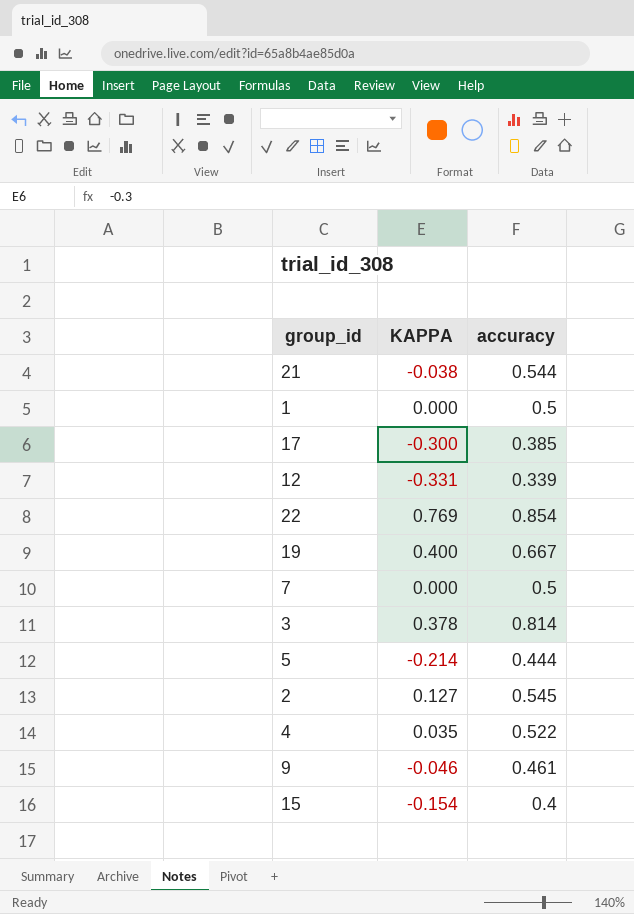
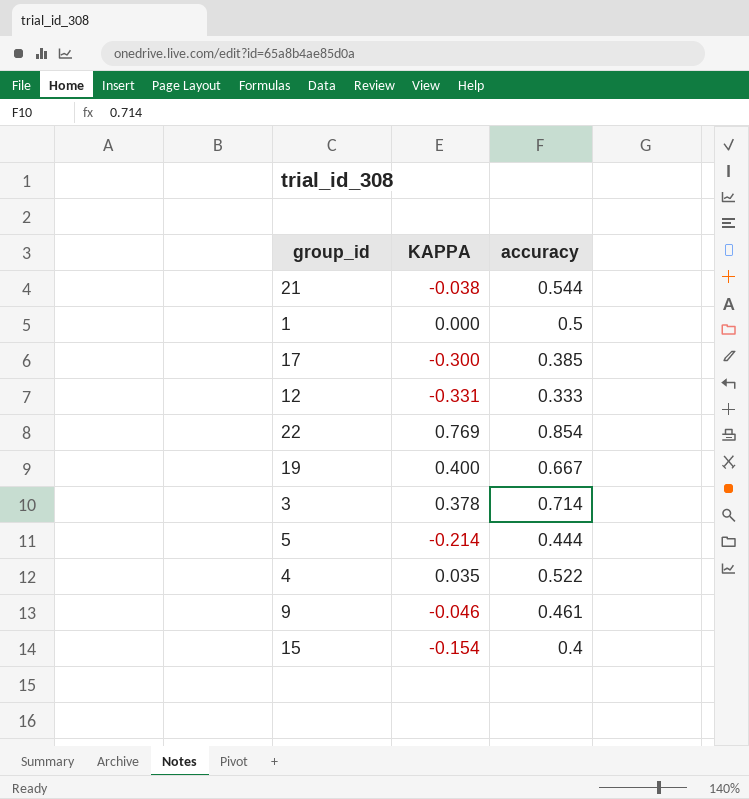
row 7: 0.000 | 0.5 -> none
row 2: 0.127 | 0.545 -> none
12 | accuracy: 0.339 -> 0.333
3 | accuracy: 0.814 -> 0.714

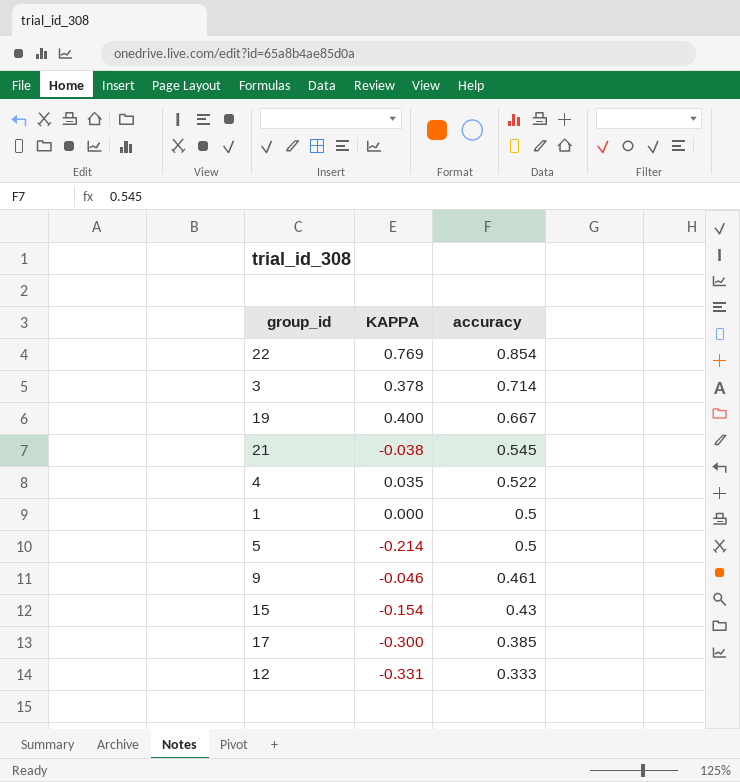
row order: none -> accuracy descending
21 | accuracy: 0.544 -> 0.545
5 | accuracy: 0.444 -> 0.5
15 | accuracy: 0.4 -> 0.43

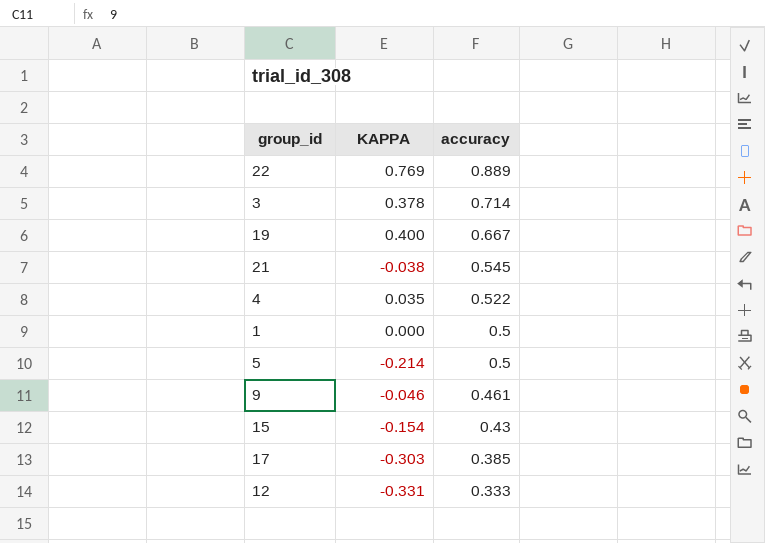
22 | accuracy: 0.854 -> 0.889
17 | KAPPA: -0.300 -> -0.303

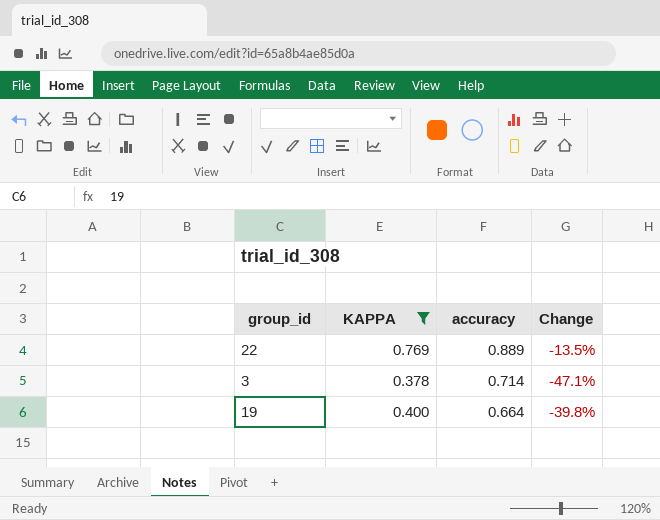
filter: none -> KAPPA >= 0.378
column Change | formula: none -> ([KAPPA] - [accuracy]) / [accuracy]
19 | accuracy: 0.667 -> 0.664

